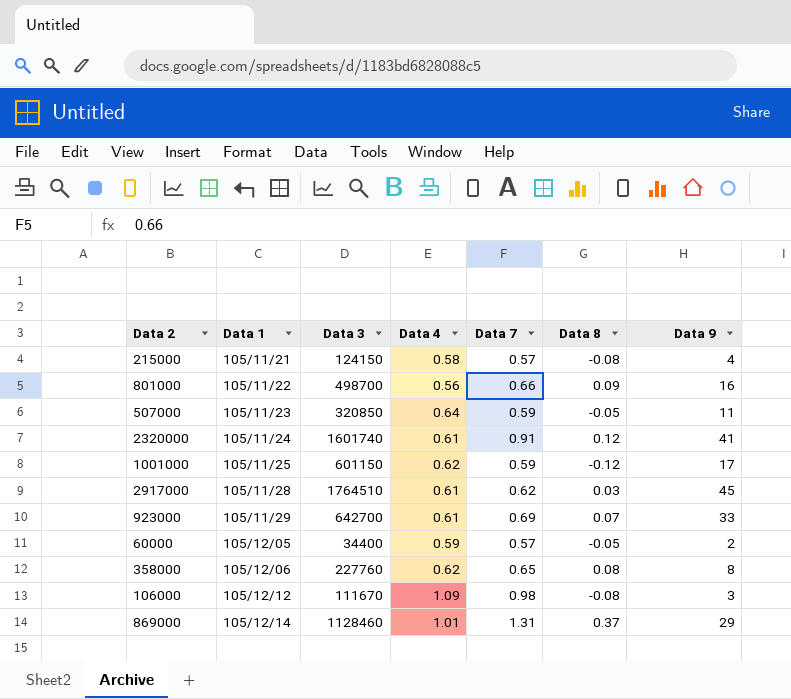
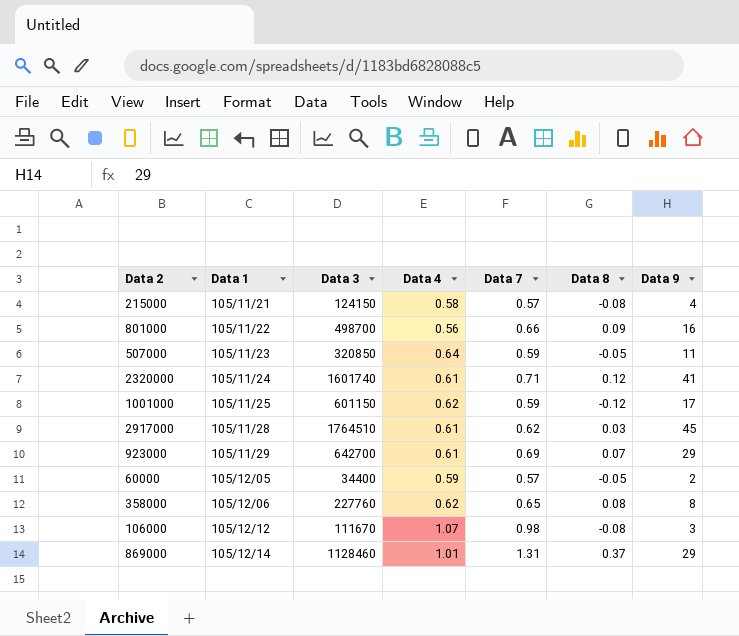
2320000 | Data 7: 0.91 -> 0.71
923000 | Data 9: 33 -> 29
106000 | Data 4: 1.09 -> 1.07

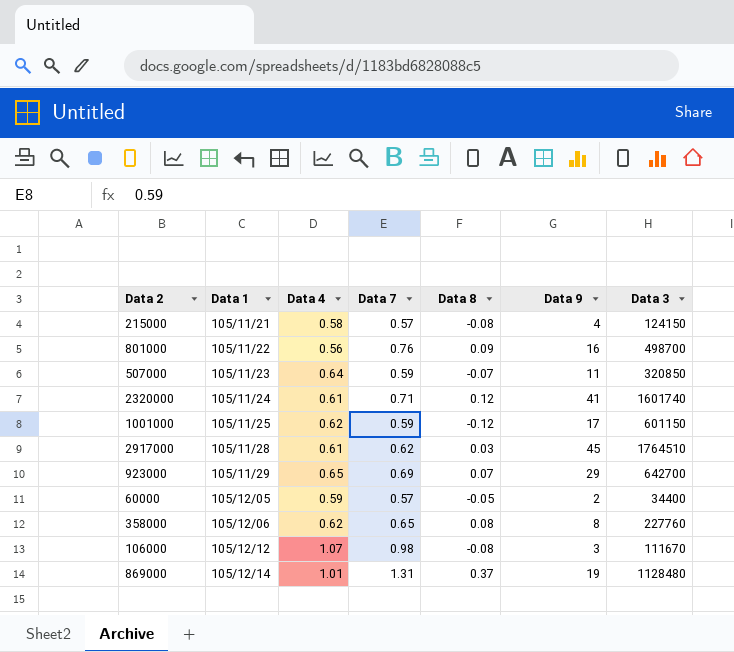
column Data 3 | position: 3 -> 7
801000 | Data 7: 0.66 -> 0.76
507000 | Data 8: -0.05 -> -0.07
923000 | Data 4: 0.61 -> 0.65
869000 | Data 9: 29 -> 19
869000 | Data 3: 1128460 -> 1128480

